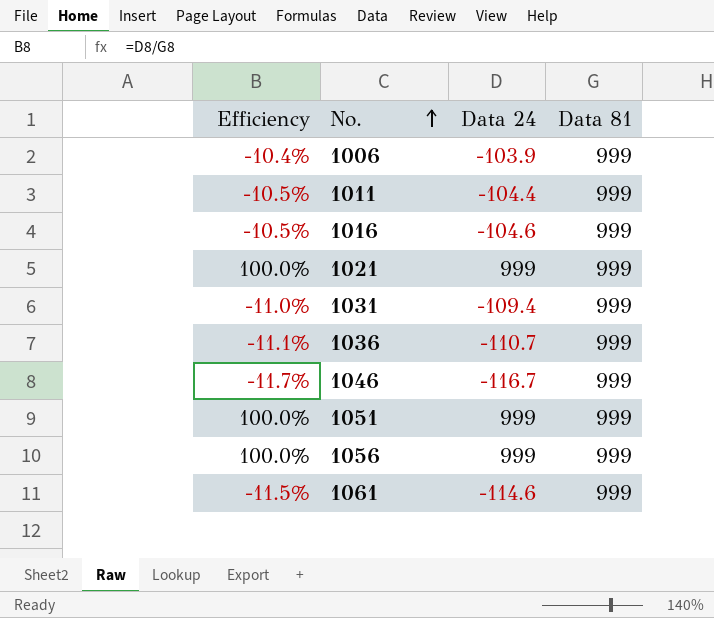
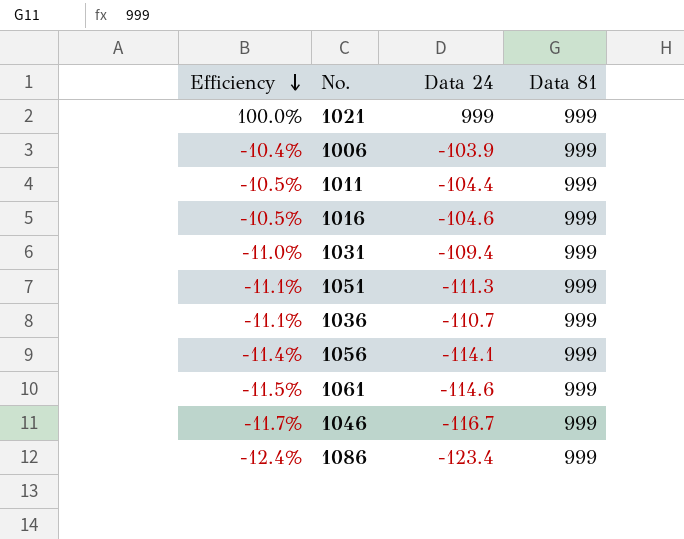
row order: No. ascending -> Efficiency descending
1051 | Efficiency: 100.0% -> -11.1%
1051 | Data 24: 999 -> -111.3
1056 | Efficiency: 100.0% -> -11.4%
1056 | Data 24: 999 -> -114.1
row 1086: none -> -12.4% | -123.4 | 999

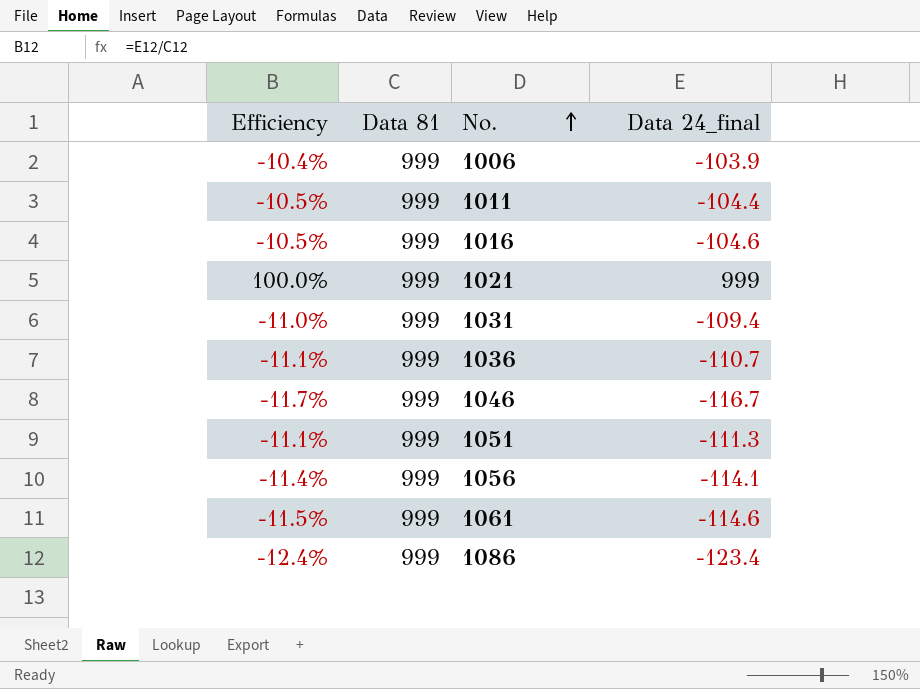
row order: Efficiency descending -> No. ascending
column Data 81 | position: 4 -> 2
column name: Data 24 -> Data 24_final

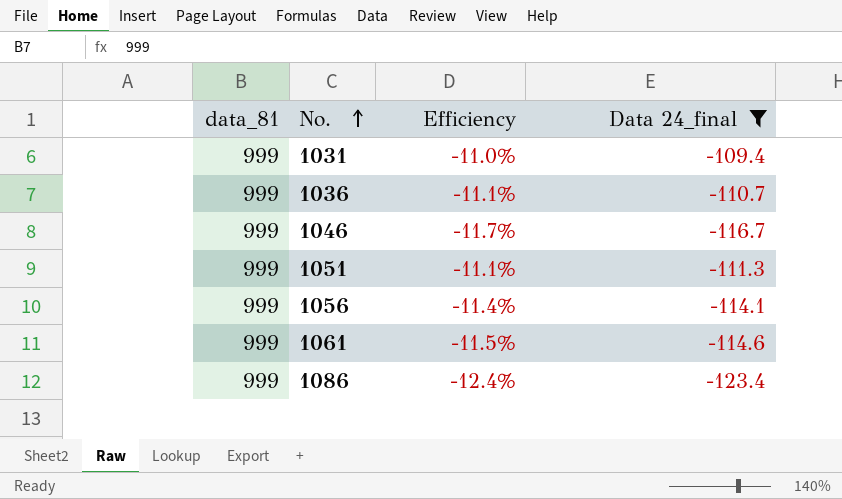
filter: none -> Data 24_final <= -109.4
column name: Data 81 -> data_81
column Efficiency | position: 1 -> 3

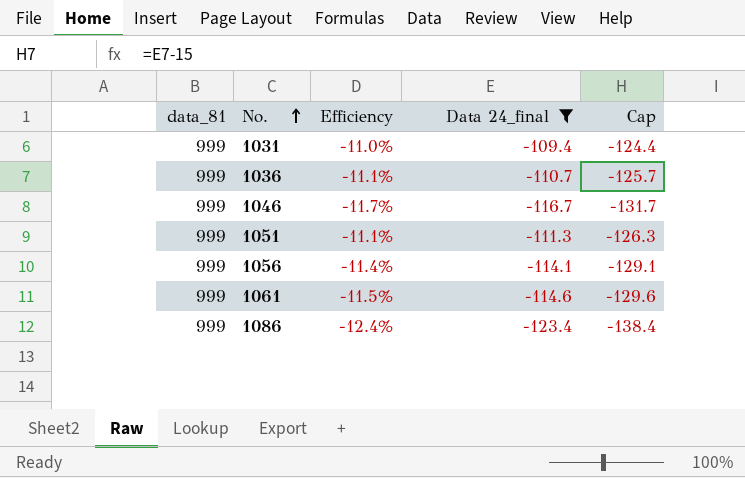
column Cap | formula: none -> [Data 24_final] - 15

